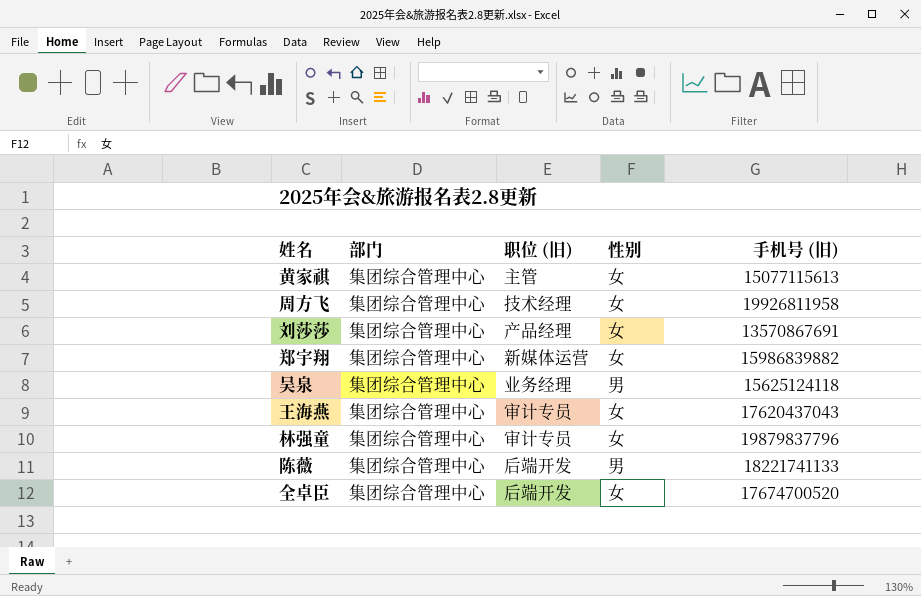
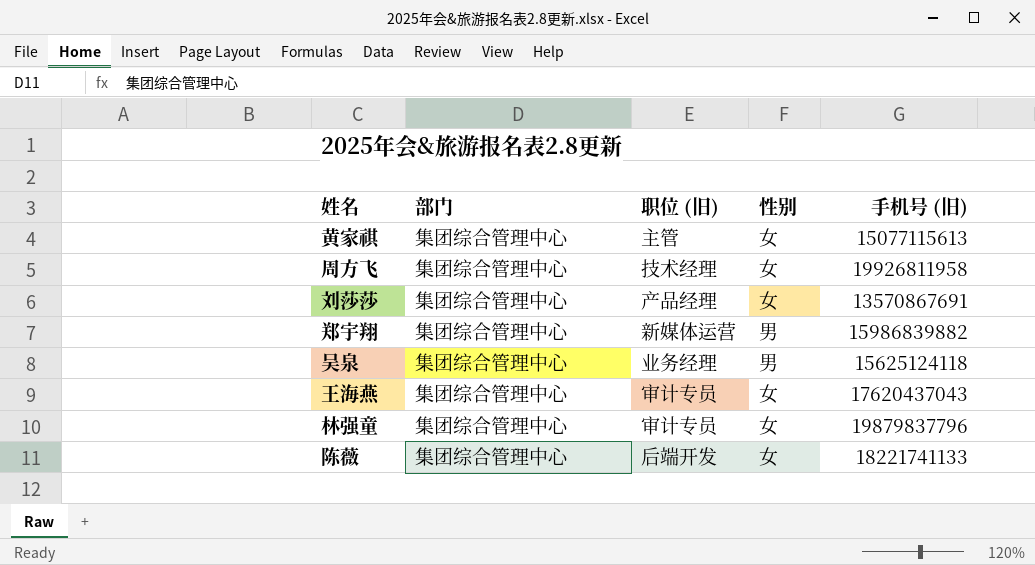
row 全卓臣: 集团综合管理中心 | 后端开发 | 女 | 17674700520 -> none
郑宇翔 | 性别: 女 -> 男
陈薇 | 性别: 男 -> 女

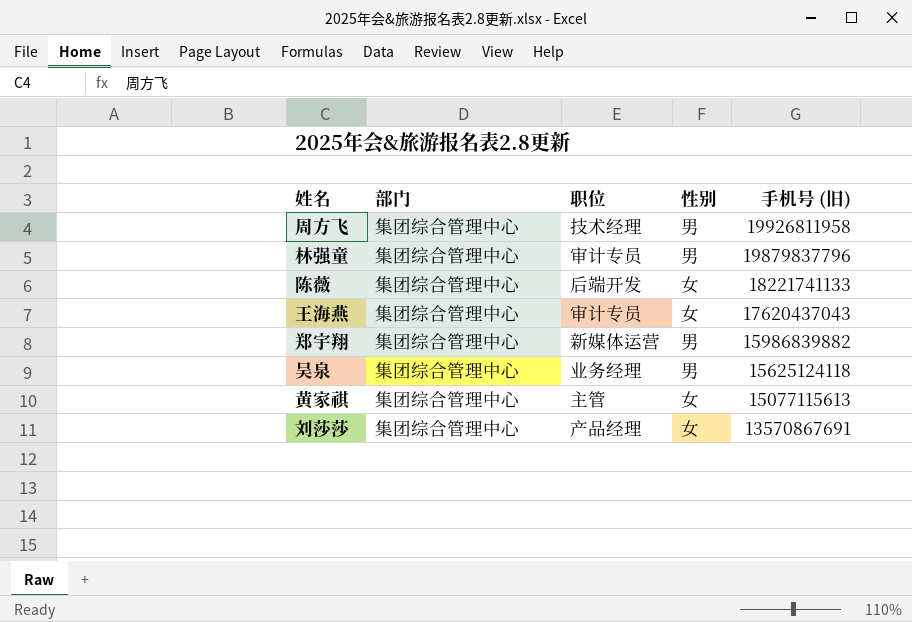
row order: none -> 手机号 (旧) descending
column name: 职位 (旧) -> 职位
周方飞 | 性别: 女 -> 男
林强童 | 性别: 女 -> 男

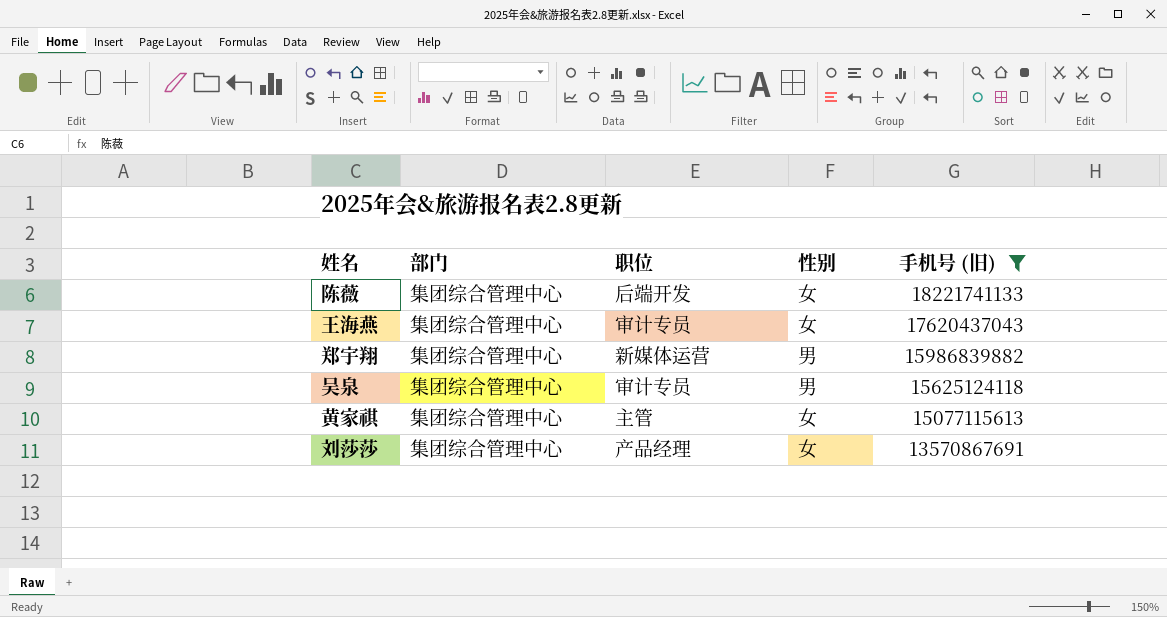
filter: none -> 手机号 (旧) <= 18221741133
吴泉 | 职位: 业务经理 -> 审计专员

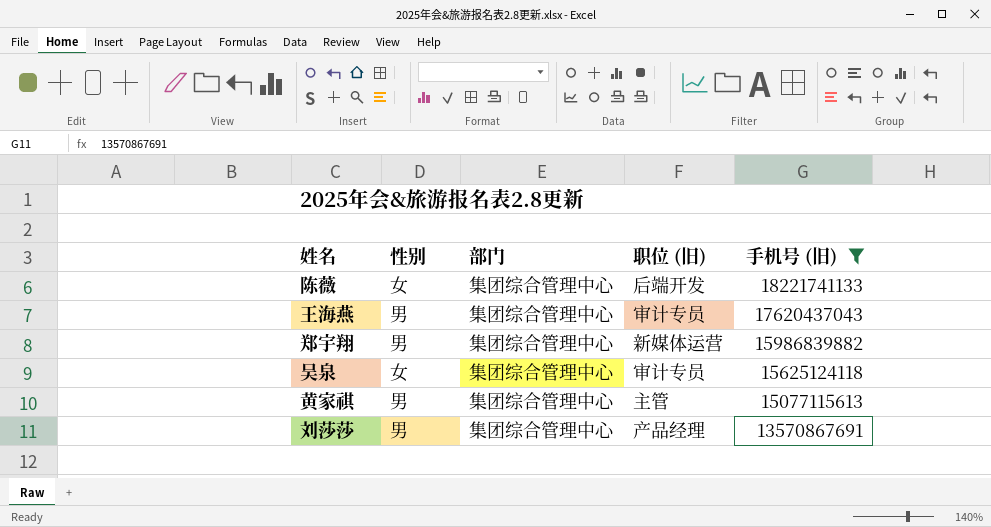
column 性别 | position: 4 -> 2
column name: 职位 -> 职位 (旧)
王海燕 | 性别: 女 -> 男
吴泉 | 性别: 男 -> 女
黄家祺 | 性别: 女 -> 男
刘莎莎 | 性别: 女 -> 男

